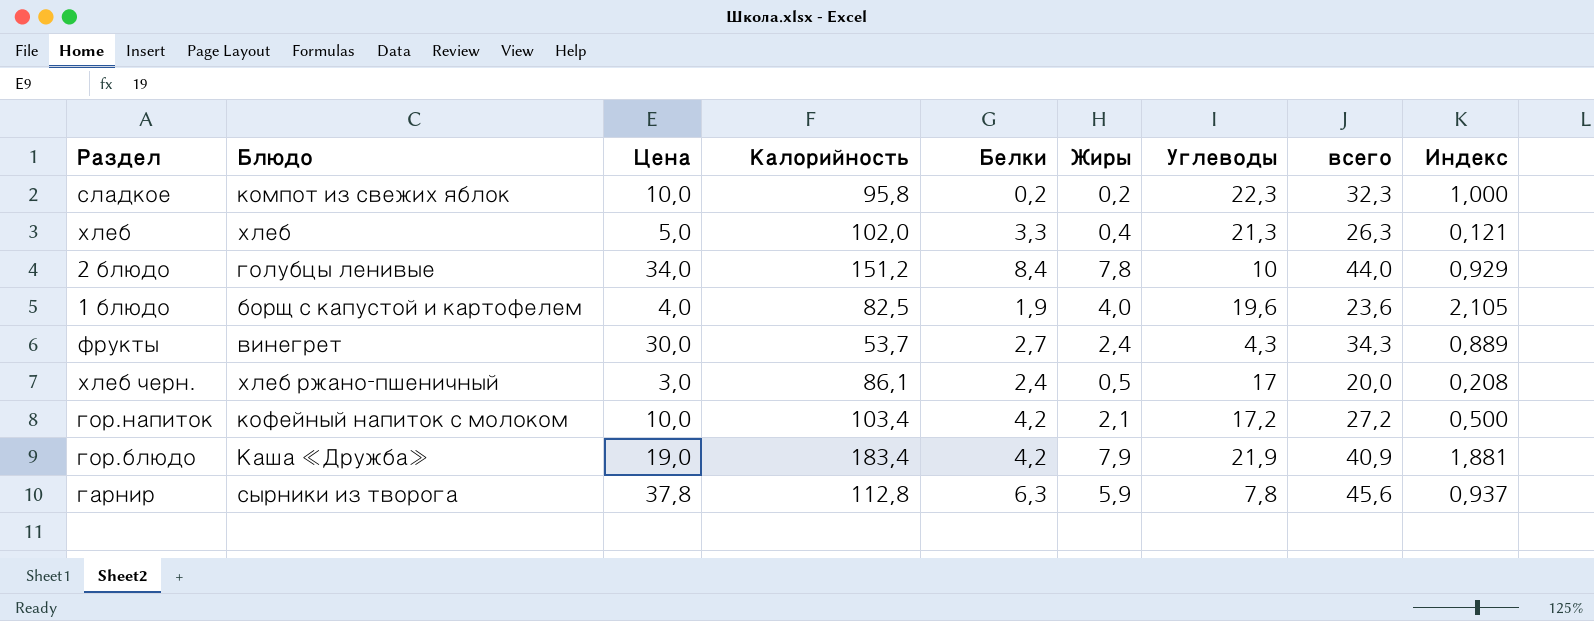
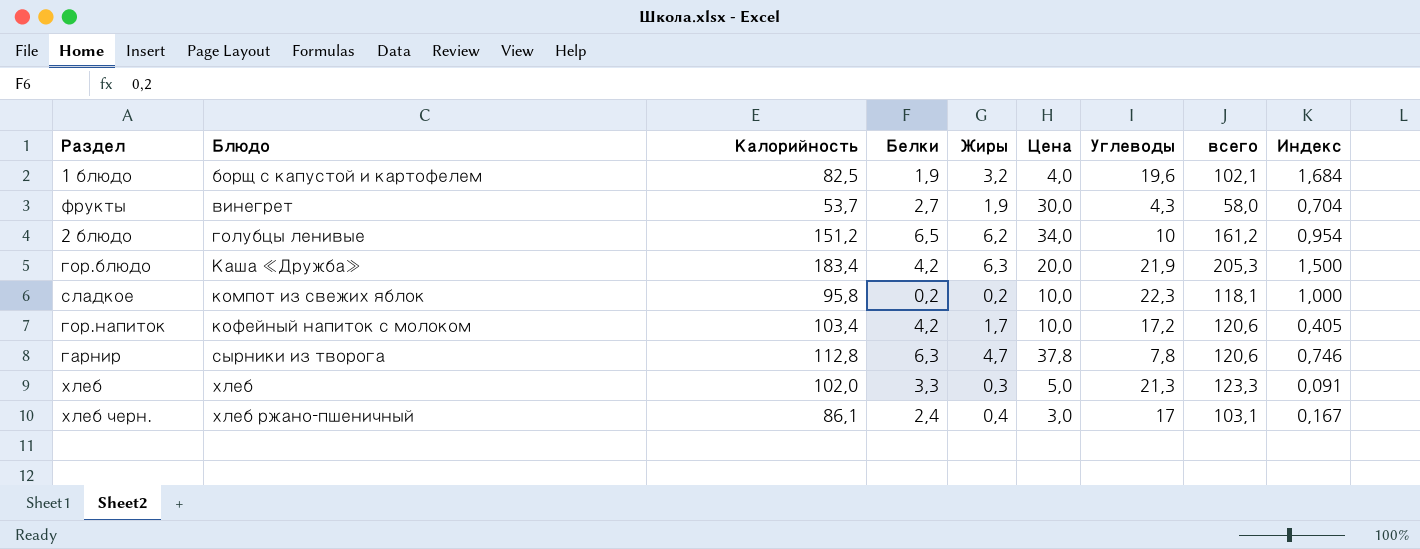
row order: none -> Блюдо ascending
column Цена | position: 3 -> 6
column всего | formula: [Цена] + [Углеводы] -> [Калорийность] + [Углеводы]
1 блюдо | Жиры: 4,0 -> 3,2
1 блюдо | Индекс: 2,105 -> 1,684
фрукты | Жиры: 2,4 -> 1,9
фрукты | Индекс: 0,889 -> 0,704
2 блюдо | Белки: 8,4 -> 6,5
2 блюдо | Жиры: 7,8 -> 6,2
2 блюдо | Индекс: 0,929 -> 0,954
гор.блюдо | Жиры: 7,9 -> 6,3
гор.блюдо | Цена: 19,0 -> 20,0
гор.блюдо | Индекс: 1,881 -> 1,500
гор.напиток | Жиры: 2,1 -> 1,7
гор.напиток | Индекс: 0,500 -> 0,405
гарнир | Жиры: 5,9 -> 4,7
гарнир | Индекс: 0,937 -> 0,746
хлеб | Жиры: 0,4 -> 0,3
хлеб | Индекс: 0,121 -> 0,091
хлеб черн. | Жиры: 0,5 -> 0,4
хлеб черн. | Индекс: 0,208 -> 0,167

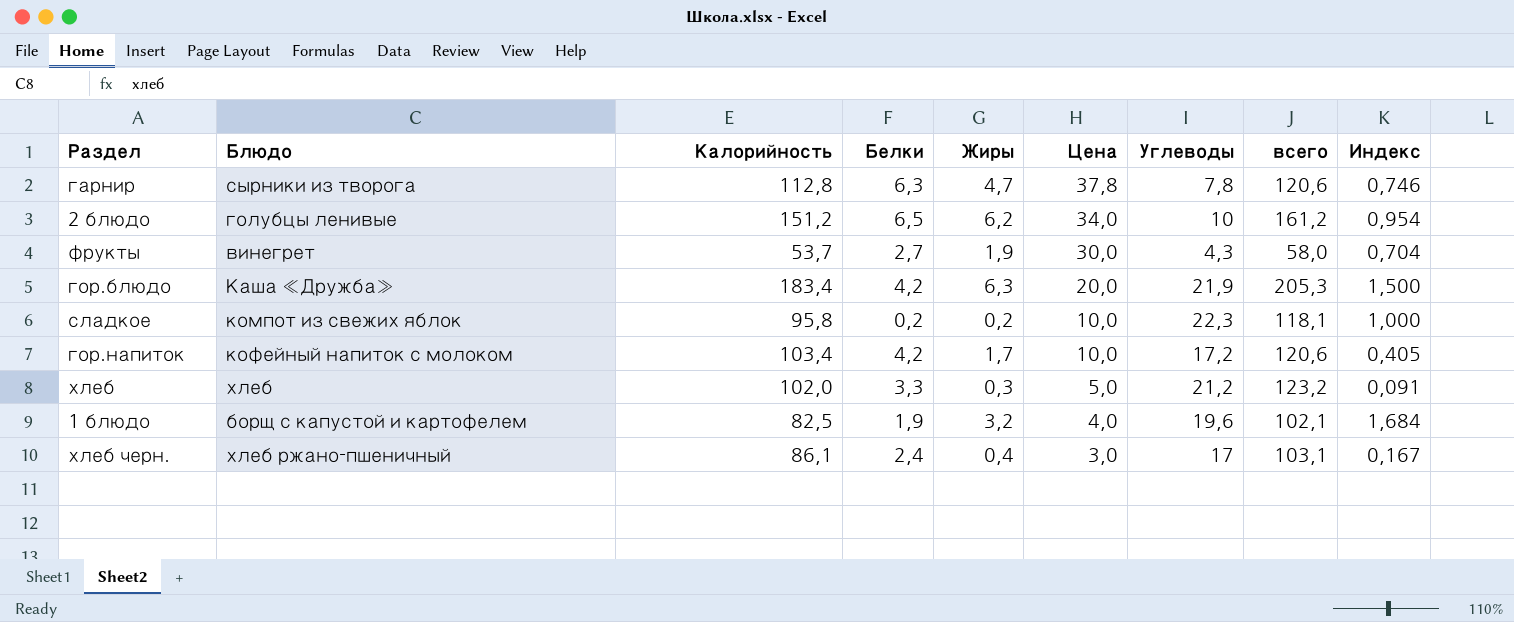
row order: Блюдо ascending -> Цена descending
хлеб | Углеводы: 21,3 -> 21,2
хлеб | всего: 123,3 -> 123,2

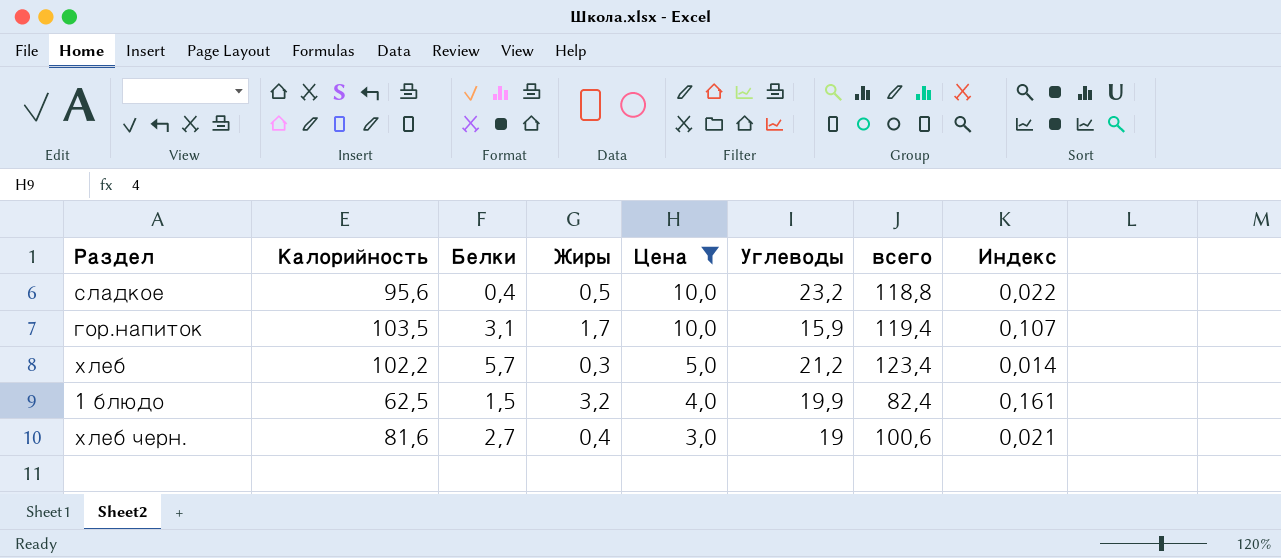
filter: none -> Цена <= 10,0
column Блюдо | position: 2 -> none
column Индекс | formula: [Жиры] / [Белки] -> [Жиры] / [Углеводы]
сладкое | Калорийность: 95,8 -> 95,6
сладкое | Белки: 0,2 -> 0,4
сладкое | Жиры: 0,2 -> 0,5
сладкое | Углеводы: 22,3 -> 23,2
сладкое | всего: 118,1 -> 118,8
гор.напиток | Калорийность: 103,4 -> 103,5
гор.напиток | Белки: 4,2 -> 3,1
гор.напиток | Углеводы: 17,2 -> 15,9
гор.напиток | всего: 120,6 -> 119,4
хлеб | Калорийность: 102,0 -> 102,2
хлеб | Белки: 3,3 -> 5,7
хлеб | всего: 123,2 -> 123,4
1 блюдо | Калорийность: 82,5 -> 62,5
1 блюдо | Белки: 1,9 -> 1,5
1 блюдо | Углеводы: 19,6 -> 19,9
1 блюдо | всего: 102,1 -> 82,4
хлеб черн. | Калорийность: 86,1 -> 81,6
хлеб черн. | Белки: 2,4 -> 2,7
хлеб черн. | Углеводы: 17 -> 19
хлеб черн. | всего: 103,1 -> 100,6

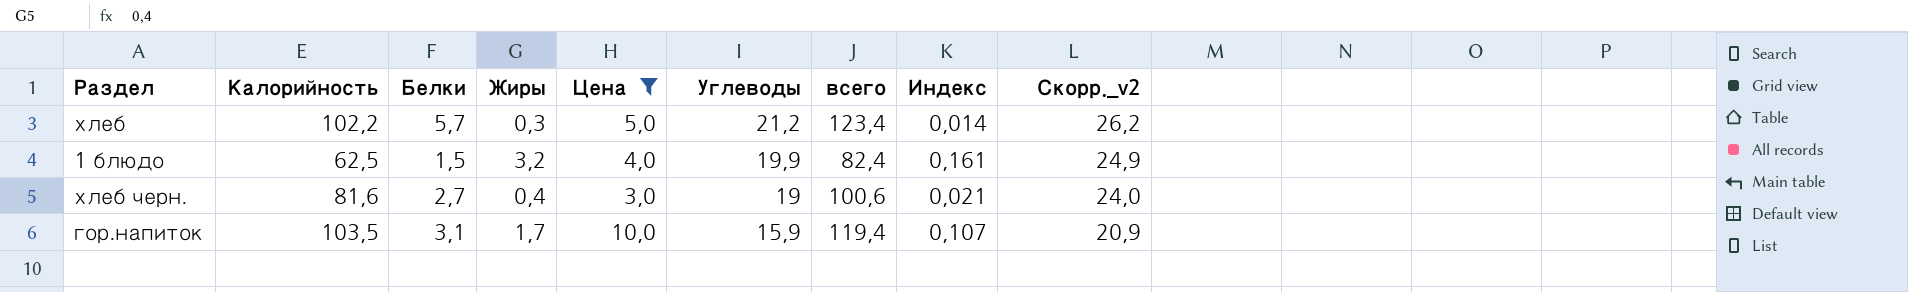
row order: Цена descending -> Углеводы descending
column Скорр._v2 | formula: none -> [Углеводы] + 5
row сладкое: 95,6 | 0,4 | 0,5 | 10,0 | 23,2 | 118,8 | 0,022 -> none

